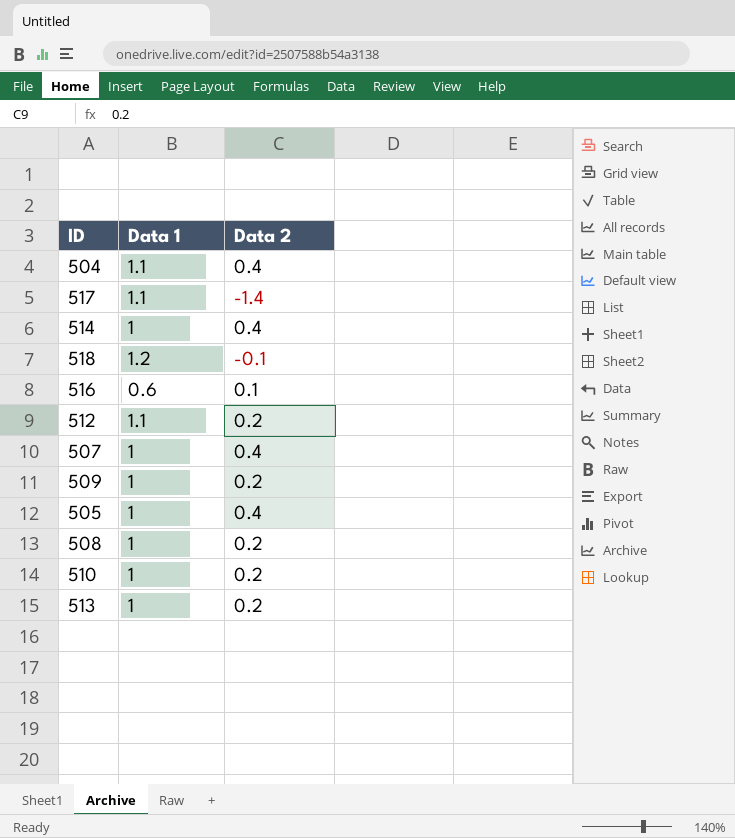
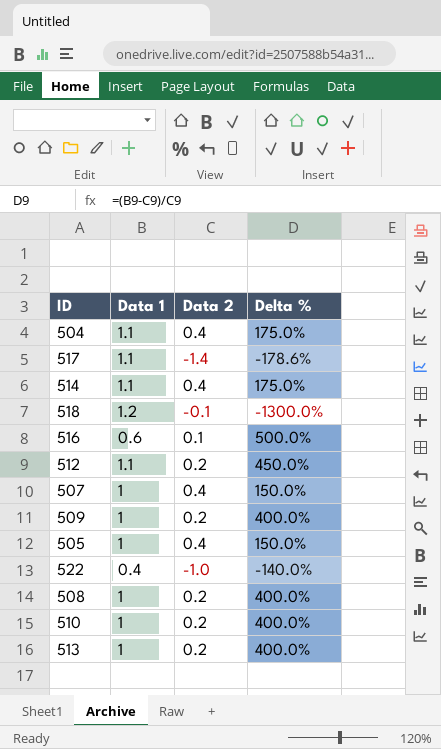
column Delta % | formula: none -> ([Data 1] - [Data 2]) / [Data 2]
514 | Data 1: 1 -> 1.1
row 522: none -> 0.4 | -1.0 | -140.0%

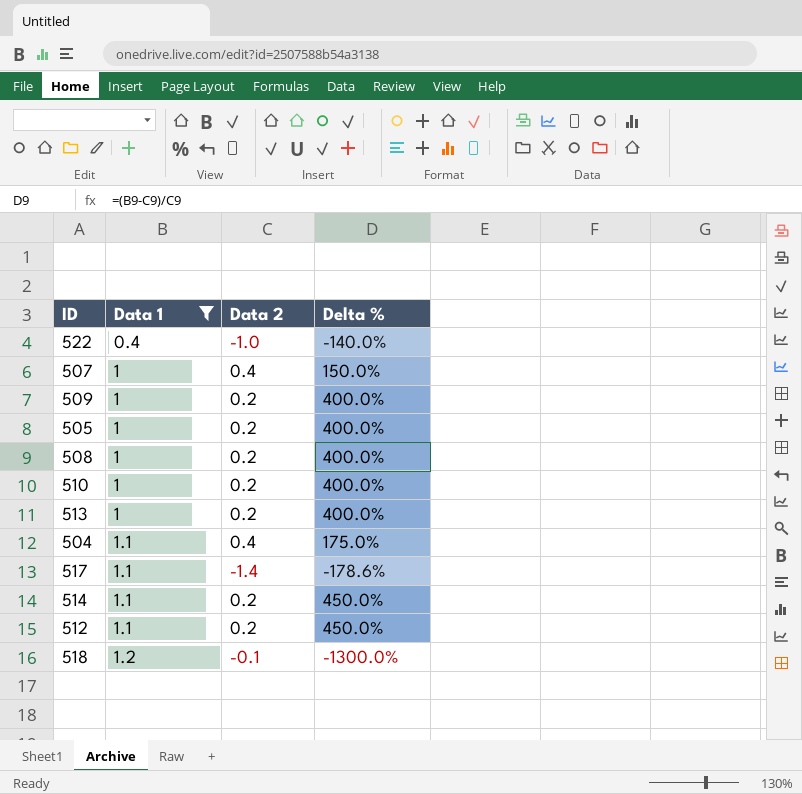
filter: none -> Data 1 != 0.6
row order: none -> Data 1 ascending
505 | Data 2: 0.4 -> 0.2
505 | Delta %: 150.0% -> 400.0%
514 | Data 2: 0.4 -> 0.2
514 | Delta %: 175.0% -> 450.0%

